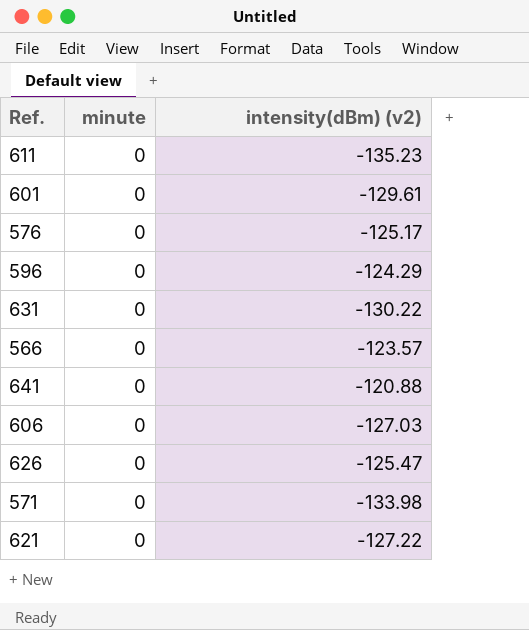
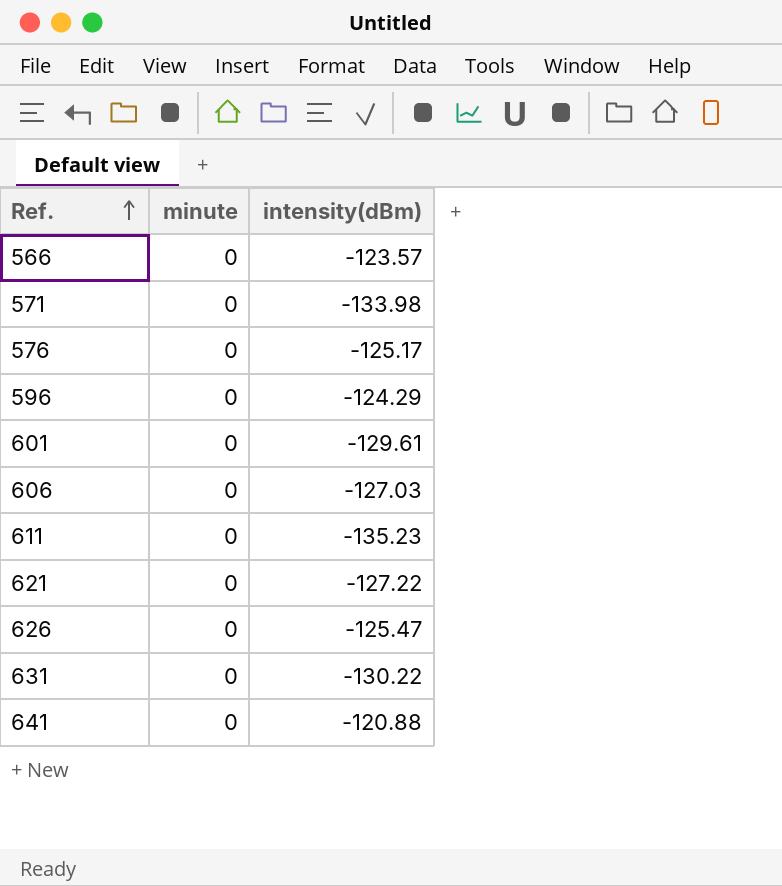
row order: none -> Ref. ascending
column name: intensity(dBm) (v2) -> intensity(dBm)

